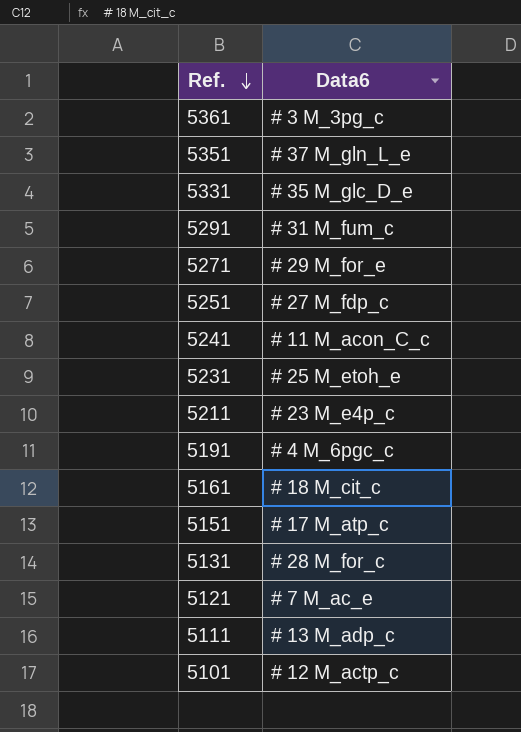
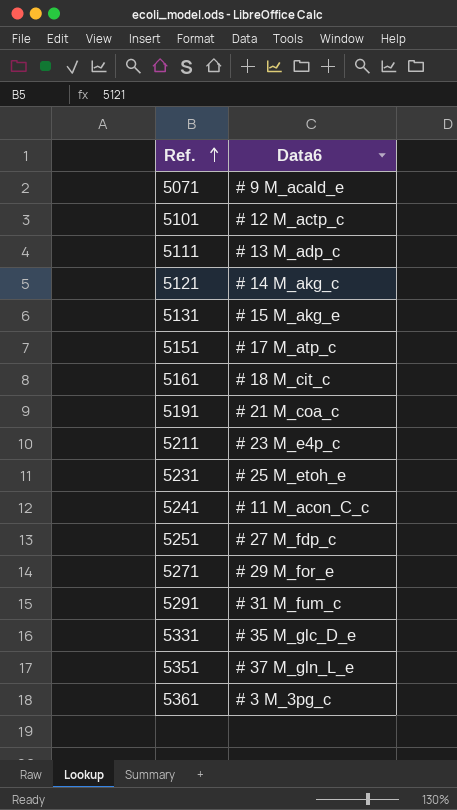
row order: Ref. descending -> Ref. ascending
row 5071: none -> # 9 M_acald_e
5121 | Data6: # 7 M_ac_e -> # 14 M_akg_c
5131 | Data6: # 28 M_for_c -> # 15 M_akg_e
5191 | Data6: # 4 M_6pgc_c -> # 21 M_coa_c

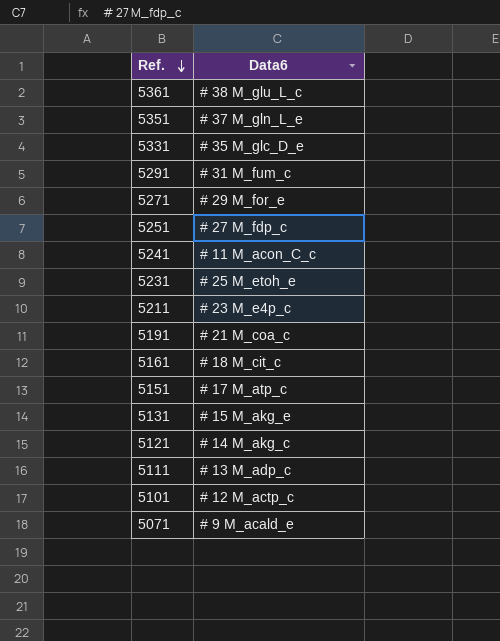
row order: Ref. ascending -> Ref. descending
5361 | Data6: # 3 M_3pg_c -> # 38 M_glu_L_c

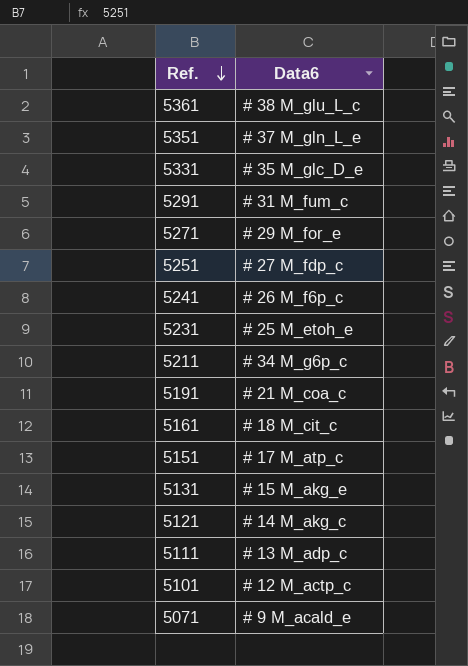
5241 | Data6: # 11 M_acon_C_c -> # 26 M_f6p_c
5211 | Data6: # 23 M_e4p_c -> # 34 M_g6p_c

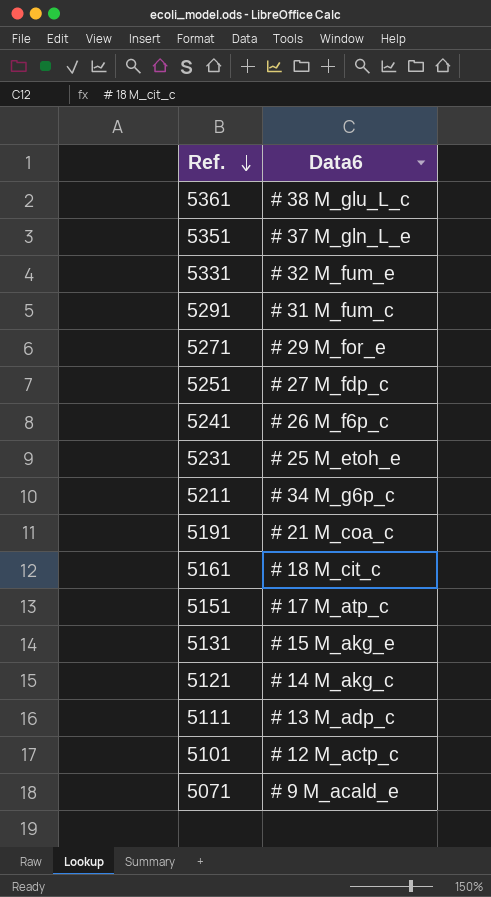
5331 | Data6: # 35 M_glc_D_e -> # 32 M_fum_e

